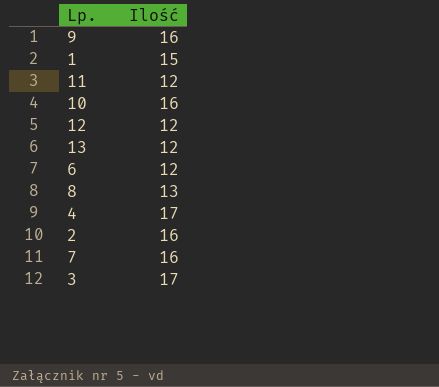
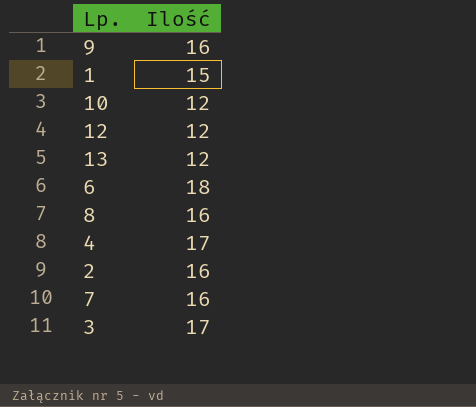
row 11: 12 -> none
10 | Ilość: 16 -> 12
6 | Ilość: 12 -> 18
8 | Ilość: 13 -> 16

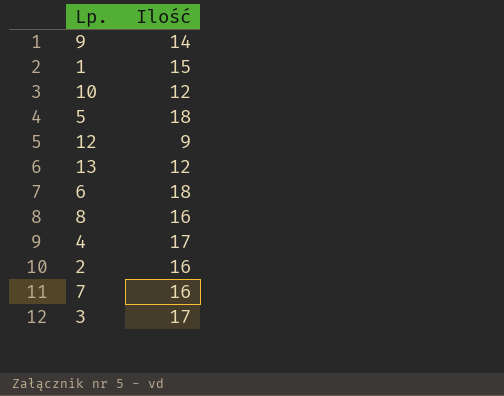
9 | Ilość: 16 -> 14
row 5: none -> 18
12 | Ilość: 12 -> 9

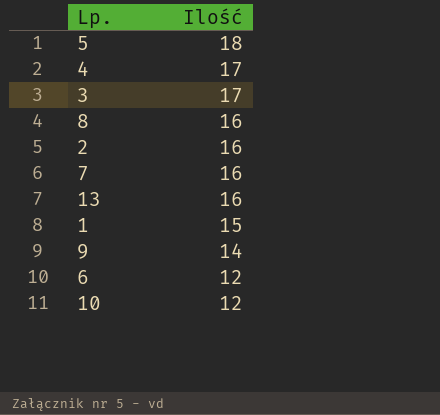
row order: none -> Ilość descending
row 12: 9 -> none
13 | Ilość: 12 -> 16
6 | Ilość: 18 -> 12

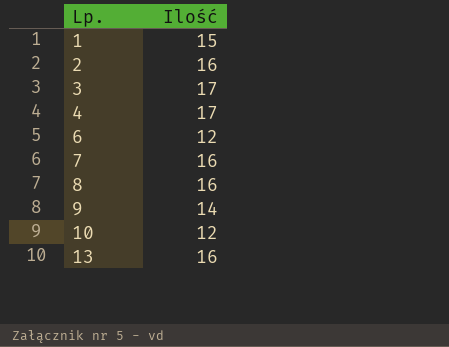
row order: Ilość descending -> Lp. ascending
row 5: 18 -> none

